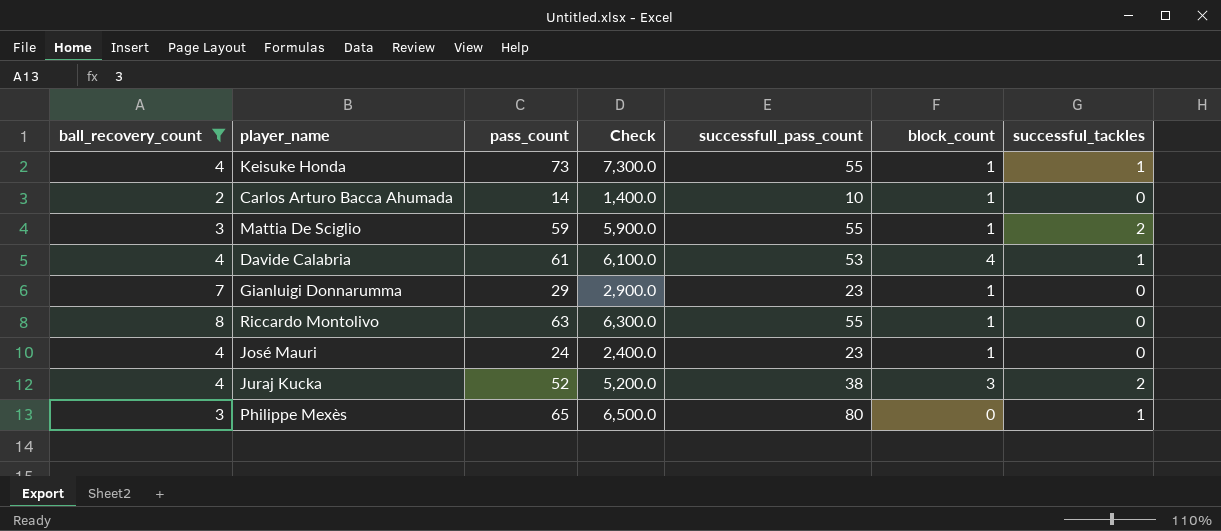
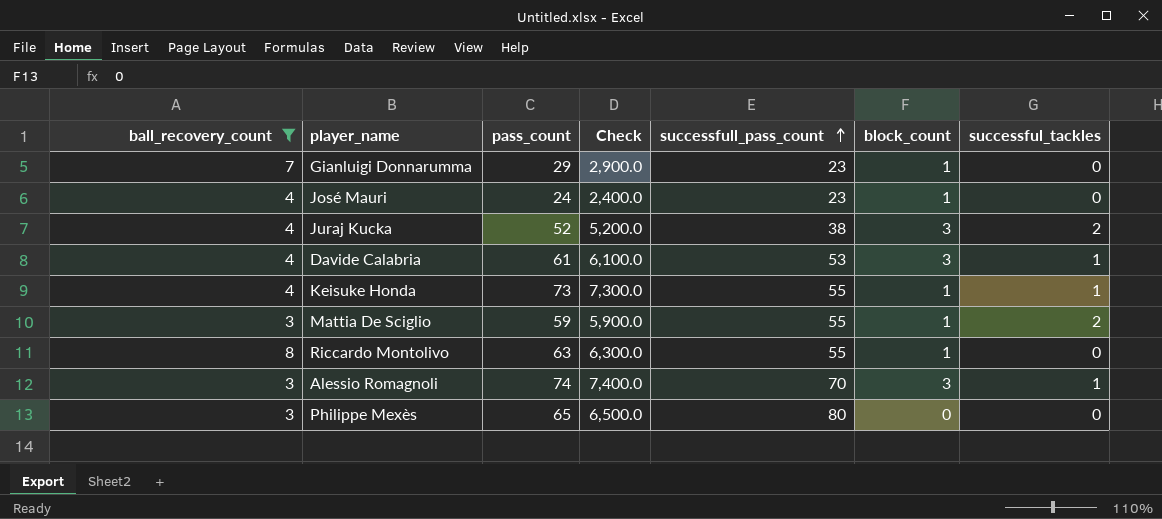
row order: none -> successfull_pass_count ascending
row Carlos Arturo Bacca Ahumada: 2 | 14 | 1,400.0 | 10 | 1 | 0 -> none
Davide Calabria | block_count: 4 -> 3
row Alessio Romagnoli: none -> 3 | 74 | 7,400.0 | 70 | 3 | 1
Philippe Mexès | successful_tackles: 1 -> 0

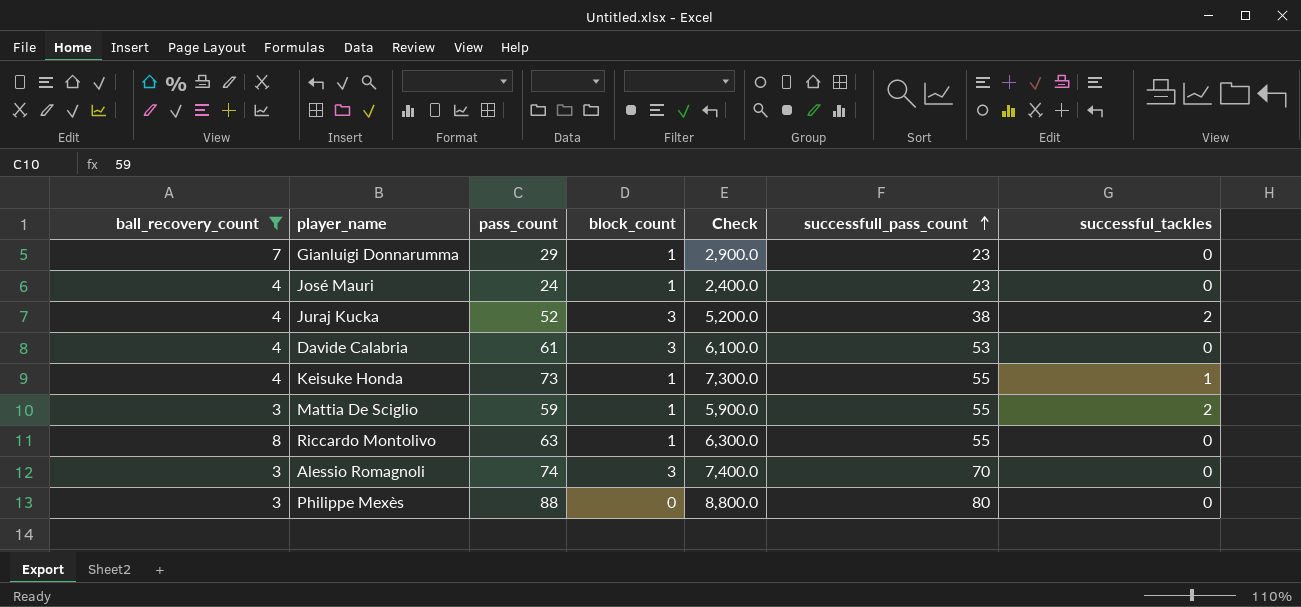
column block_count | position: 6 -> 4
Davide Calabria | successful_tackles: 1 -> 0
Alessio Romagnoli | successful_tackles: 1 -> 0
Philippe Mexès | pass_count: 65 -> 88
Philippe Mexès | Check: 6,500.0 -> 8,800.0

